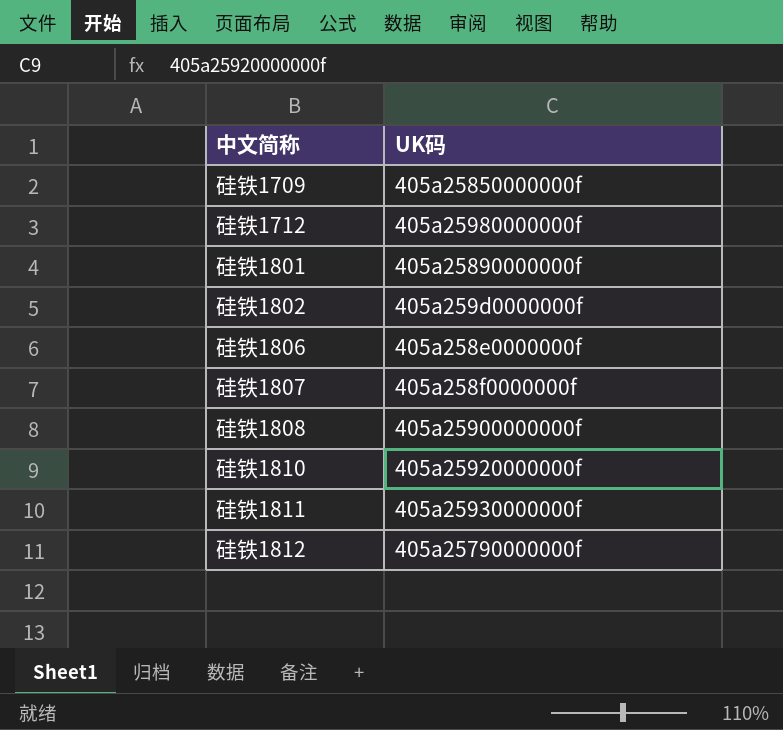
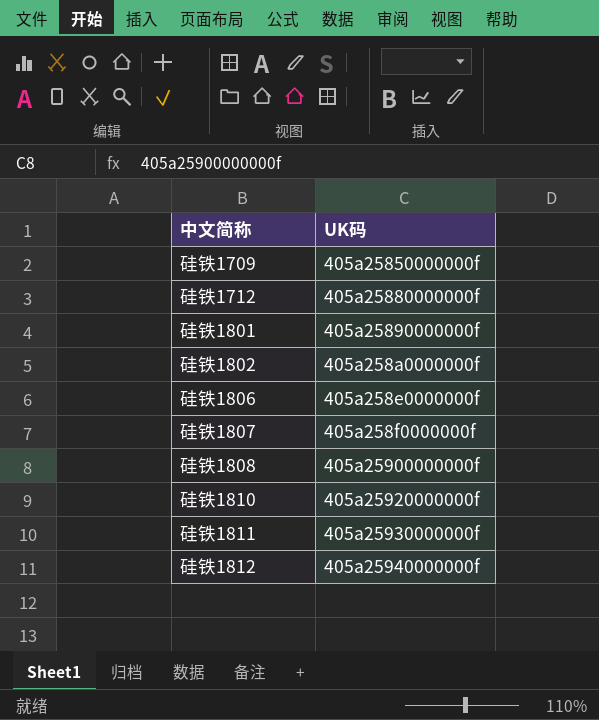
硅铁1712 | UK码: 405a25980000000f -> 405a25880000000f
硅铁1802 | UK码: 405a259d0000000f -> 405a258a0000000f
硅铁1812 | UK码: 405a25790000000f -> 405a25940000000f

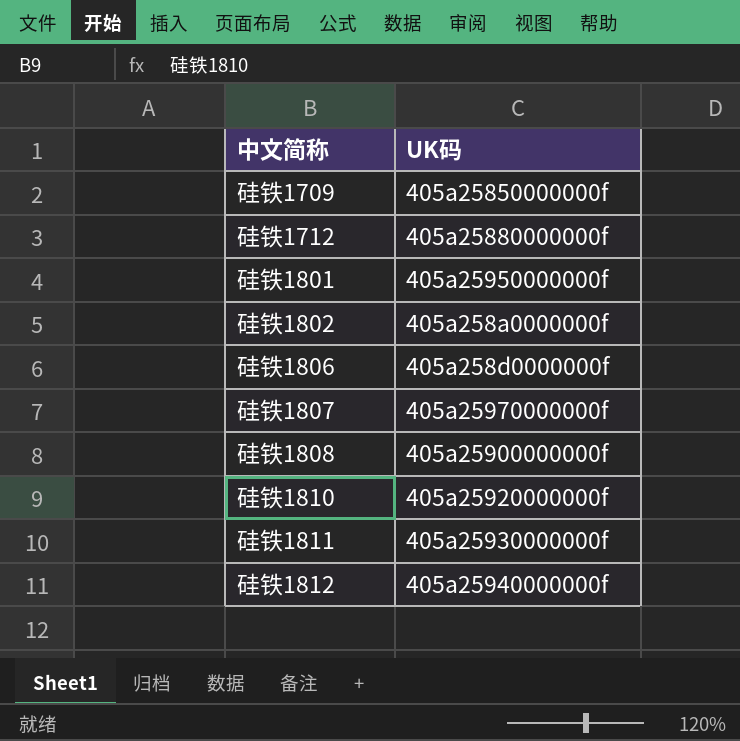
硅铁1801 | UK码: 405a25890000000f -> 405a25950000000f
硅铁1806 | UK码: 405a258e0000000f -> 405a258d0000000f
硅铁1807 | UK码: 405a258f0000000f -> 405a25970000000f

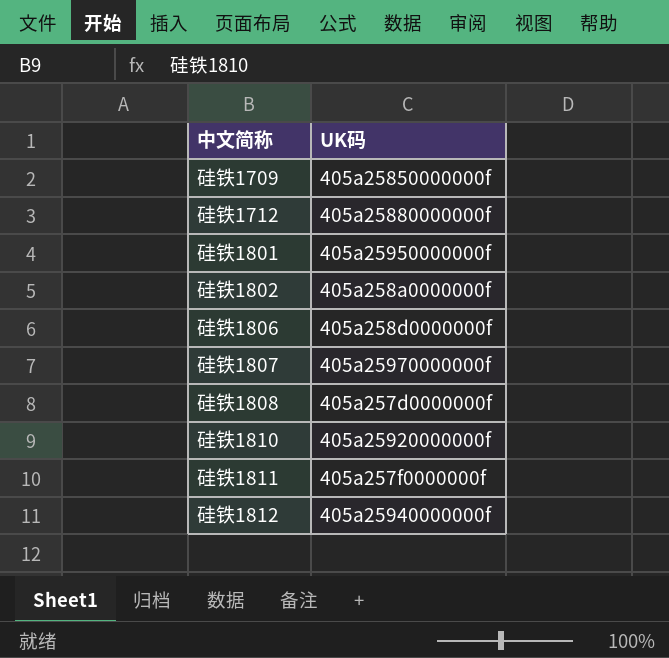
硅铁1808 | UK码: 405a25900000000f -> 405a257d0000000f
硅铁1811 | UK码: 405a25930000000f -> 405a257f0000000f

